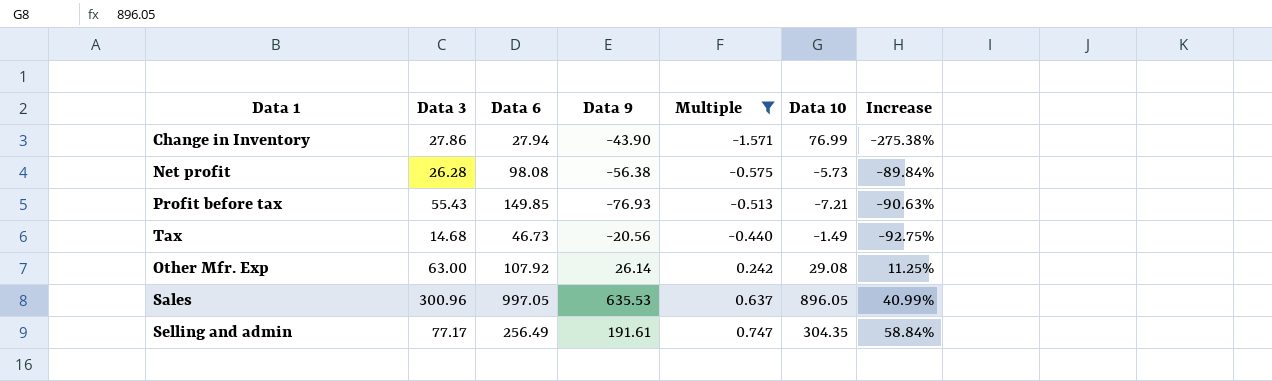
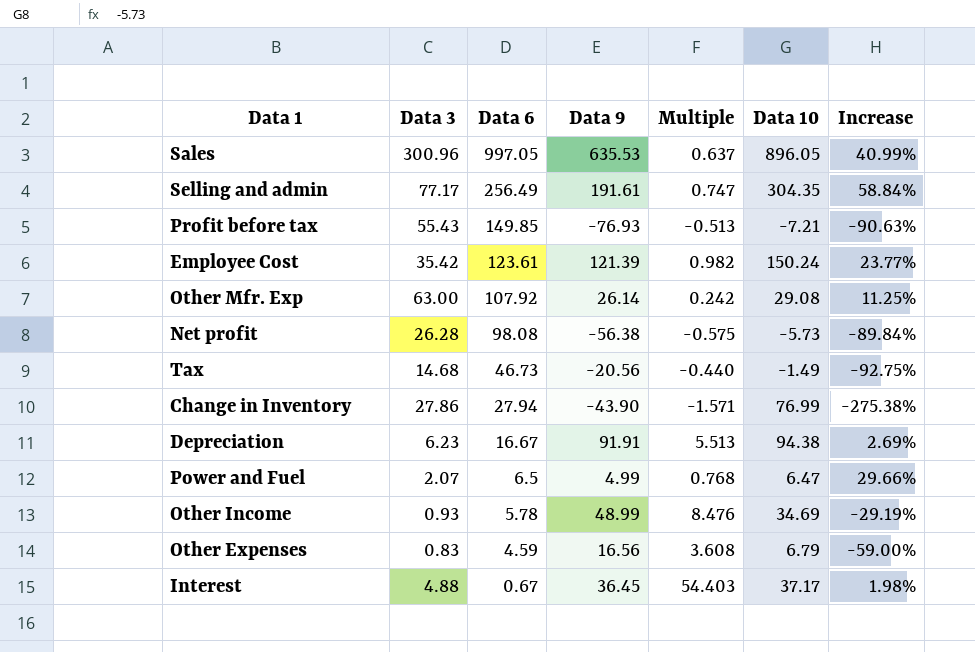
filter: Multiple <= 0.747 -> none
row order: Multiple ascending -> Data 6 descending

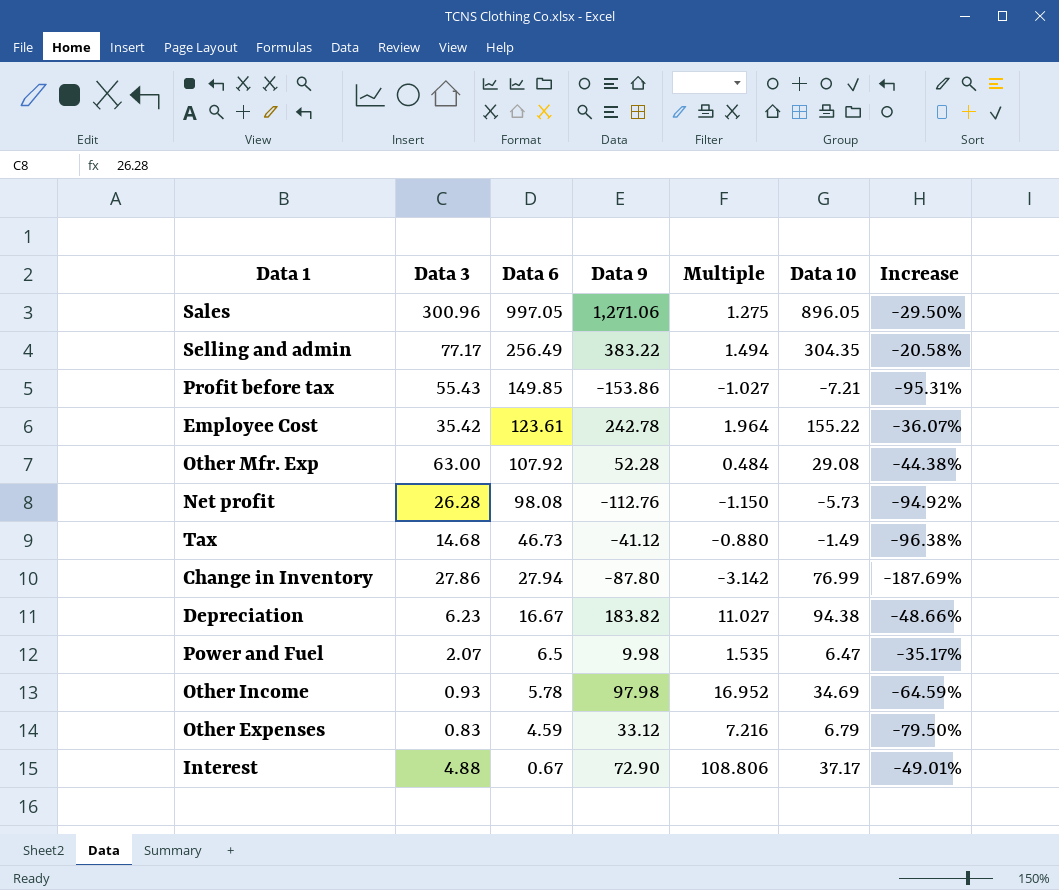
Sales | Data 9: 635.53 -> 1,271.06
Sales | Multiple: 0.637 -> 1.275
Sales | Increase: 40.99% -> -29.50%
Selling and admin | Data 9: 191.61 -> 383.22
Selling and admin | Multiple: 0.747 -> 1.494
Selling and admin | Increase: 58.84% -> -20.58%
Profit before tax | Data 9: -76.93 -> -153.86
Profit before tax | Multiple: -0.513 -> -1.027
Profit before tax | Increase: -90.63% -> -95.31%
Employee Cost | Data 9: 121.39 -> 242.78
Employee Cost | Multiple: 0.982 -> 1.964
Employee Cost | Data 10: 150.24 -> 155.22
Employee Cost | Increase: 23.77% -> -36.07%
Other Mfr. Exp | Data 9: 26.14 -> 52.28
Other Mfr. Exp | Multiple: 0.242 -> 0.484
Other Mfr. Exp | Increase: 11.25% -> -44.38%
Net profit | Data 9: -56.38 -> -112.76
Net profit | Multiple: -0.575 -> -1.150
Net profit | Increase: -89.84% -> -94.92%
Tax | Data 9: -20.56 -> -41.12
Tax | Multiple: -0.440 -> -0.880
Tax | Increase: -92.75% -> -96.38%
Change in Inventory | Data 9: -43.90 -> -87.80
Change in Inventory | Multiple: -1.571 -> -3.142
Change in Inventory | Increase: -275.38% -> -187.69%
Depreciation | Data 9: 91.91 -> 183.82
Depreciation | Multiple: 5.513 -> 11.027
Depreciation | Increase: 2.69% -> -48.66%
Power and Fuel | Data 9: 4.99 -> 9.98
Power and Fuel | Multiple: 0.768 -> 1.535
Power and Fuel | Increase: 29.66% -> -35.17%
Other Income | Data 9: 48.99 -> 97.98
Other Income | Multiple: 8.476 -> 16.952
Other Income | Increase: -29.19% -> -64.59%
Other Expenses | Data 9: 16.56 -> 33.12
Other Expenses | Multiple: 3.608 -> 7.216
Other Expenses | Increase: -59.00% -> -79.50%
Interest | Data 9: 36.45 -> 72.90
Interest | Multiple: 54.403 -> 108.806
Interest | Increase: 1.98% -> -49.01%

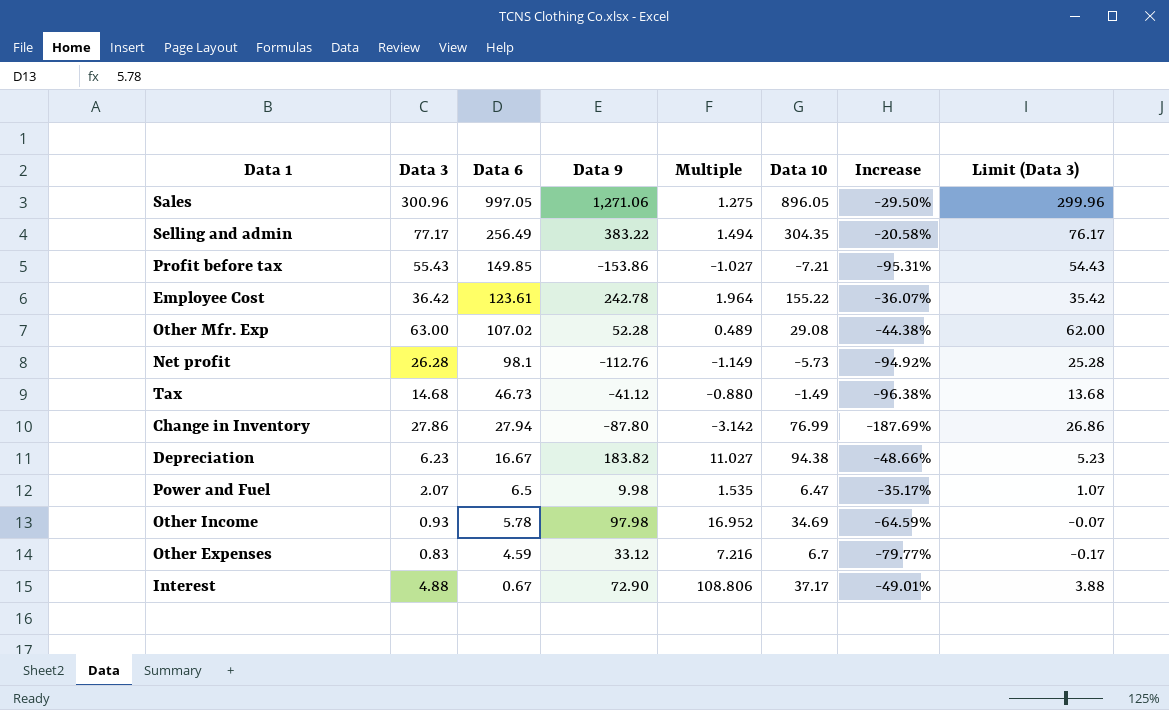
column Limit (Data 3) | formula: none -> [Data 3] - 1
Employee Cost | Data 3: 35.42 -> 36.42
Other Mfr. Exp | Data 6: 107.92 -> 107.02
Other Mfr. Exp | Multiple: 0.484 -> 0.489
Net profit | Data 6: 98.08 -> 98.1
Net profit | Multiple: -1.150 -> -1.149
Other Expenses | Data 10: 6.79 -> 6.7
Other Expenses | Increase: -79.50% -> -79.77%

